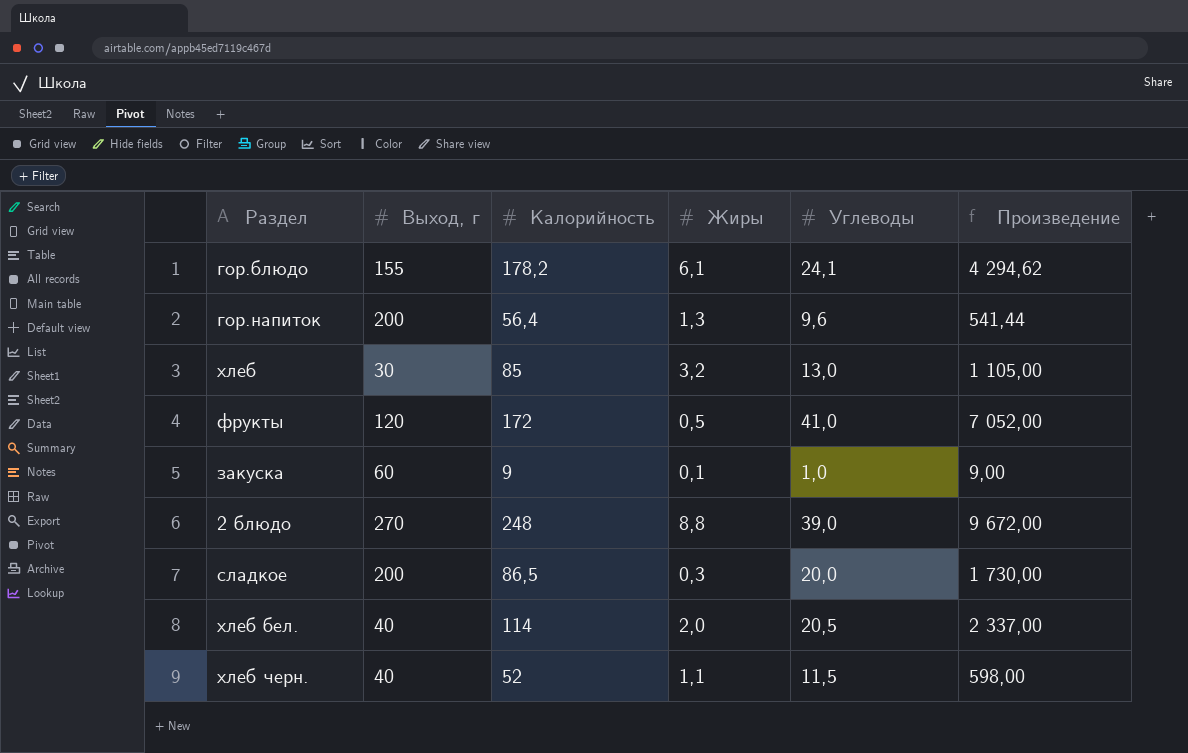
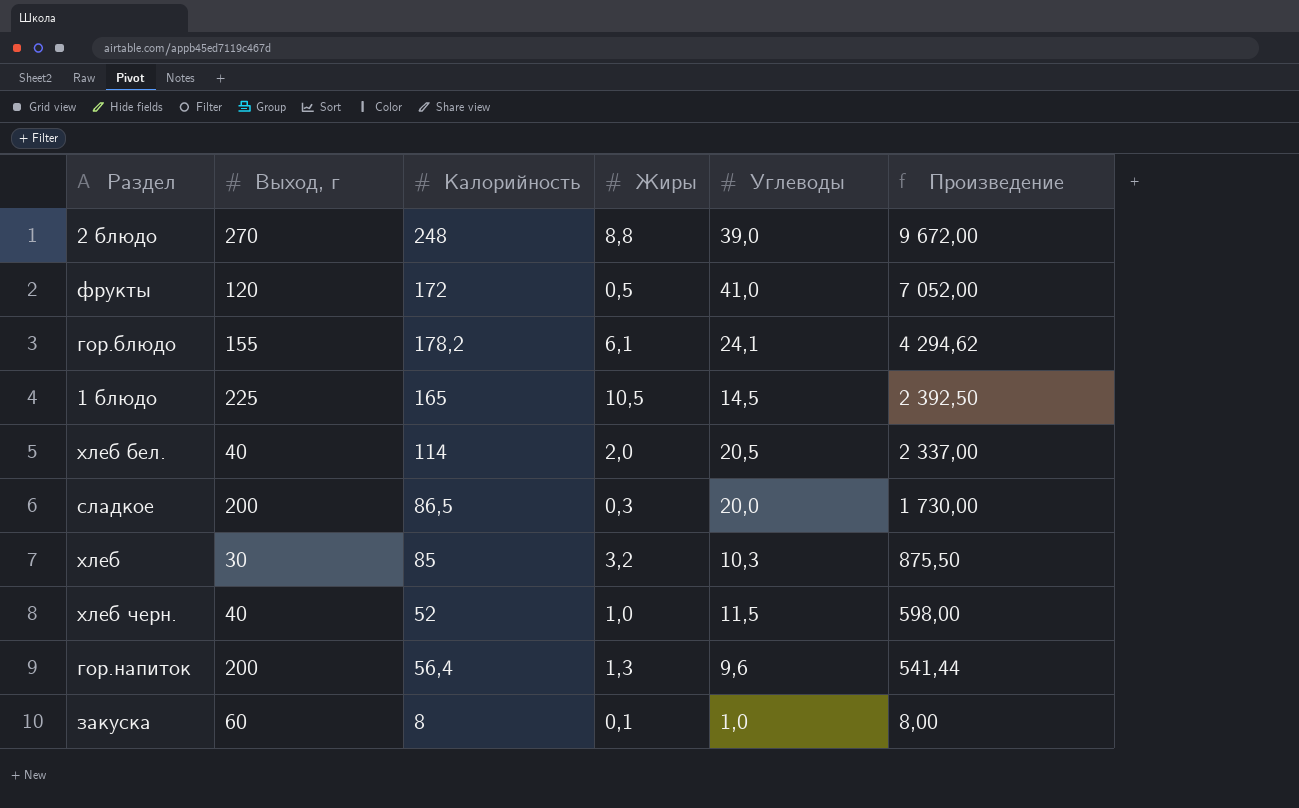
row order: none -> Произведение descending
row 1 блюдо: none -> 225 | 165 | 10,5 | 14,5 | 2 392,50
хлеб | Углеводы: 13,0 -> 10,3
хлеб | Произведение: 1 105,00 -> 875,50
хлеб черн. | Жиры: 1,1 -> 1,0
закуска | Калорийность: 9 -> 8
закуска | Произведение: 9,00 -> 8,00

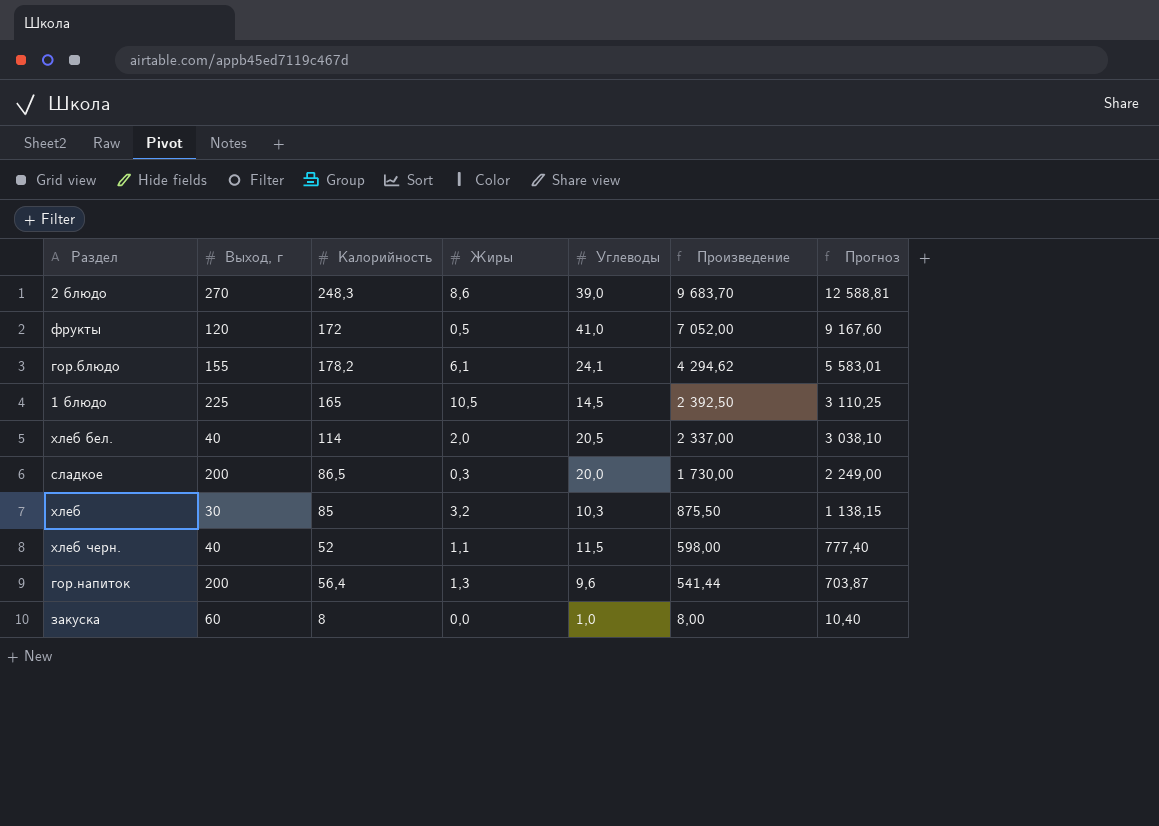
column Прогноз | formula: none -> [Произведение] * 1,3
2 блюдо | Калорийность: 248 -> 248,3
2 блюдо | Жиры: 8,8 -> 8,6
2 блюдо | Произведение: 9 672,00 -> 9 683,70
хлеб черн. | Жиры: 1,0 -> 1,1
закуска | Жиры: 0,1 -> 0,0

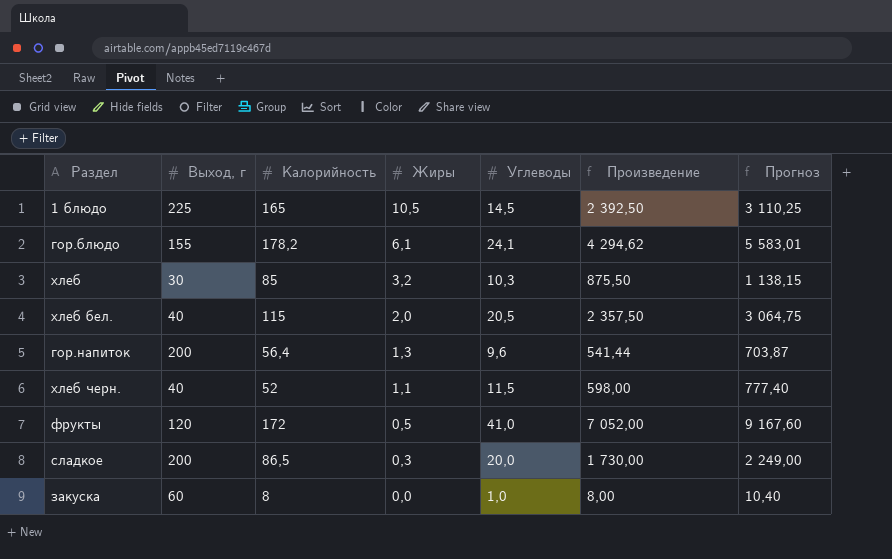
row order: Произведение descending -> Жиры descending
row 2 блюдо: 270 | 248,3 | 8,6 | 39,0 | 9 683,70 | 12 588,81 -> none
хлеб бел. | Калорийность: 114 -> 115
хлеб бел. | Произведение: 2 337,00 -> 2 357,50
хлеб бел. | Прогноз: 3 038,10 -> 3 064,75

